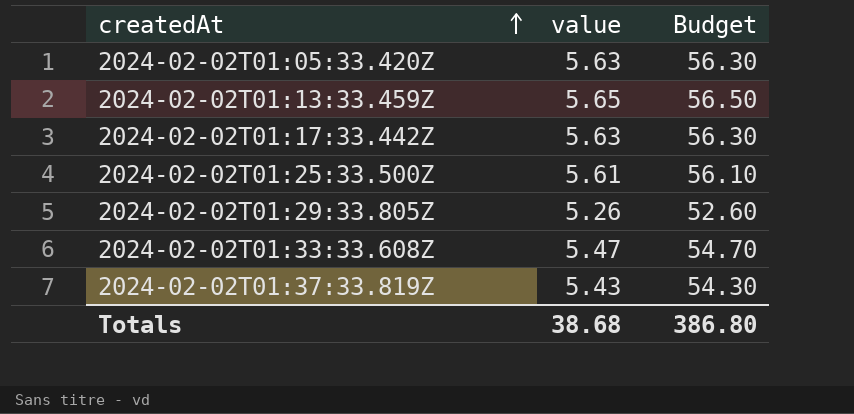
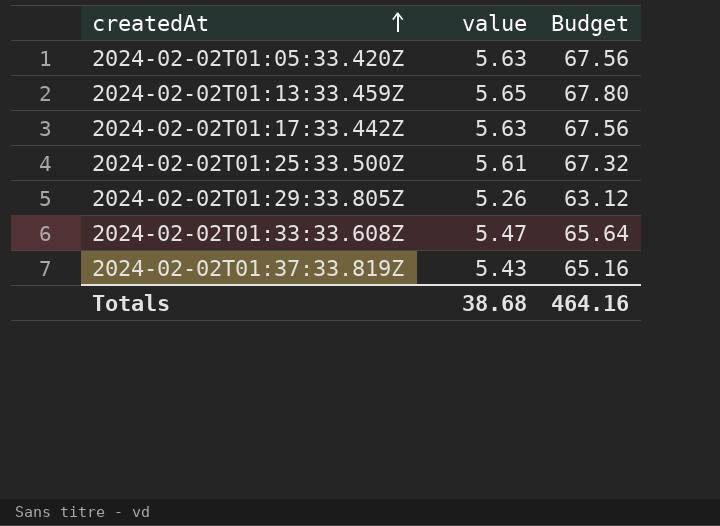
column Budget | formula: [value] * 10 -> [value] * 12
Totals | Budget: 386.80 -> 464.16

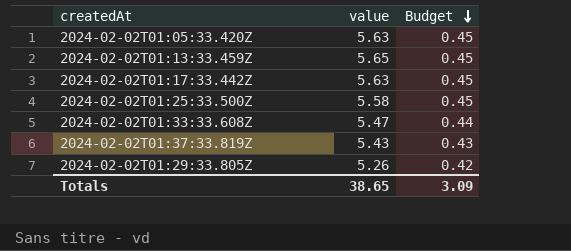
row order: createdAt ascending -> Budget descending
column Budget | formula: [value] * 12 -> [value] * 0.08
2024-02-02T01:25:33.500Z | value: 5.61 -> 5.58
Totals | value: 38.68 -> 38.65
Totals | Budget: 464.16 -> 3.09

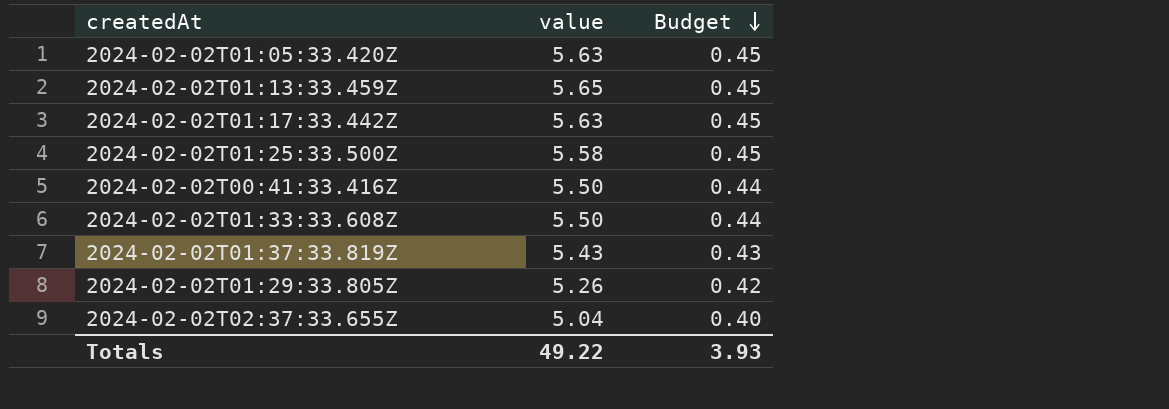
row 2024-02-02T00:41:33.416Z: none -> 5.50 | 0.44
2024-02-02T01:33:33.608Z | value: 5.47 -> 5.50
row 2024-02-02T02:37:33.655Z: none -> 5.04 | 0.40
Totals | value: 38.65 -> 49.22
Totals | Budget: 3.09 -> 3.93

